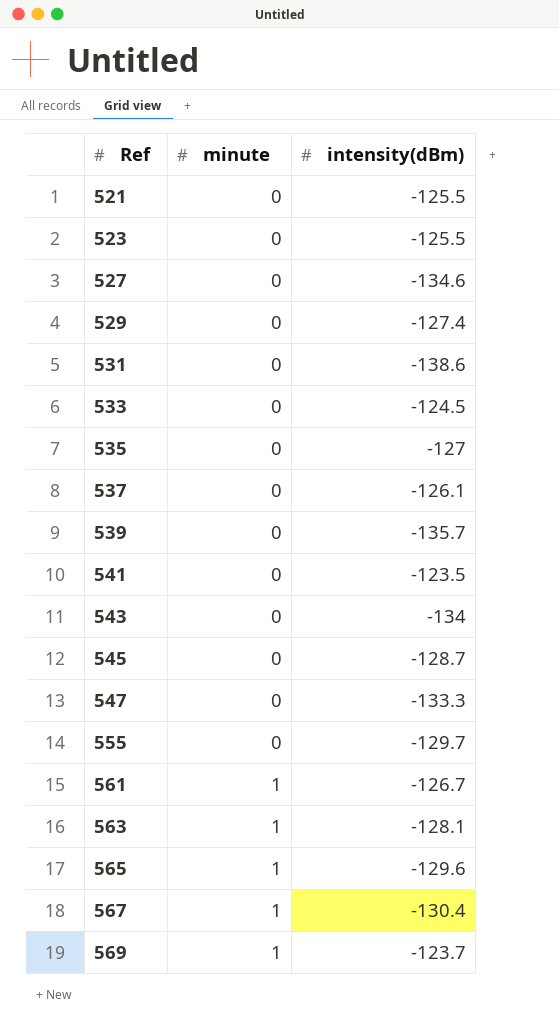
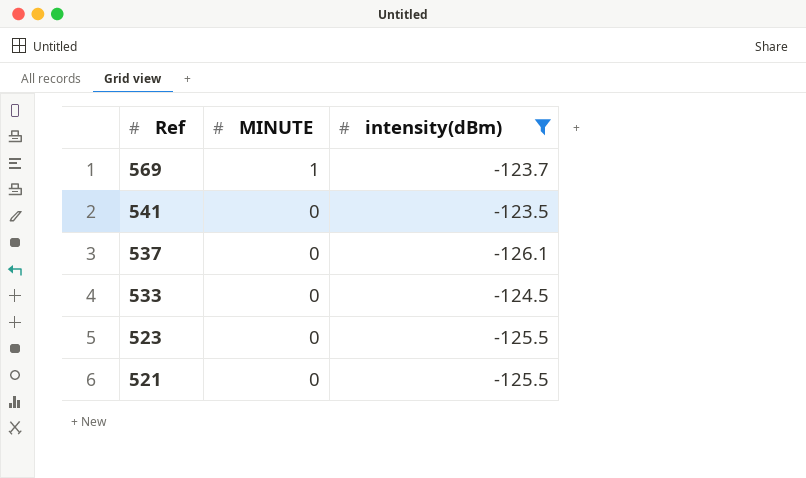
filter: none -> intensity(dBm) >= -126.1
row order: Ref ascending -> Ref descending
column name: minute -> MINUTE

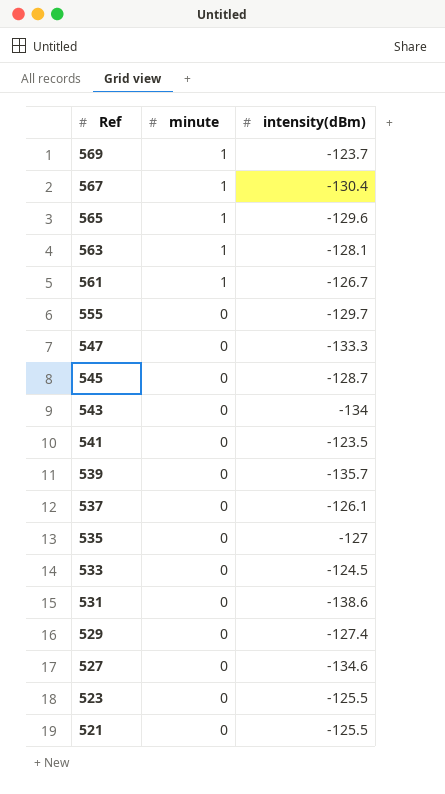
filter: intensity(dBm) >= -126.1 -> none
column name: MINUTE -> minute

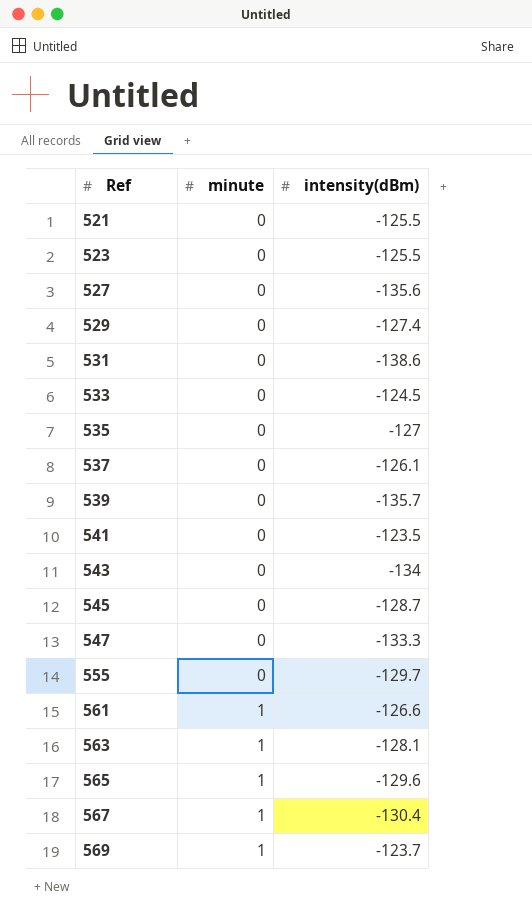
row order: Ref descending -> Ref ascending
527 | intensity(dBm): -134.6 -> -135.6
561 | intensity(dBm): -126.7 -> -126.6

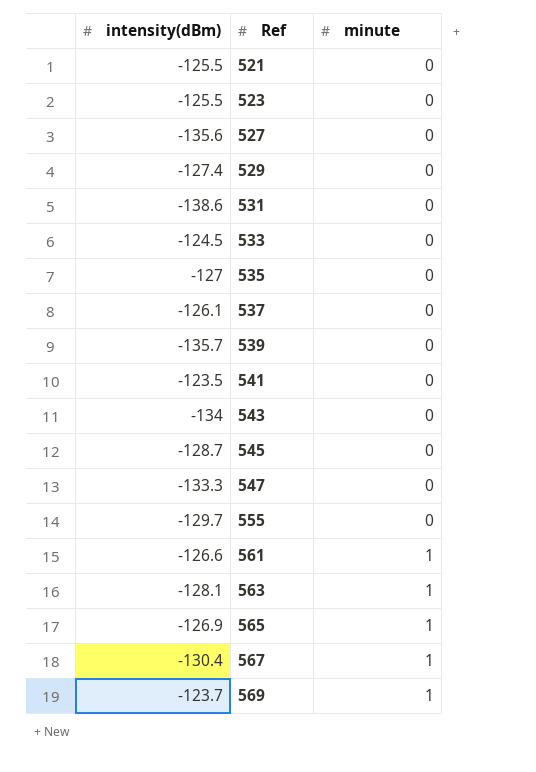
column intensity(dBm) | position: 3 -> 1
565 | intensity(dBm): -129.6 -> -126.9

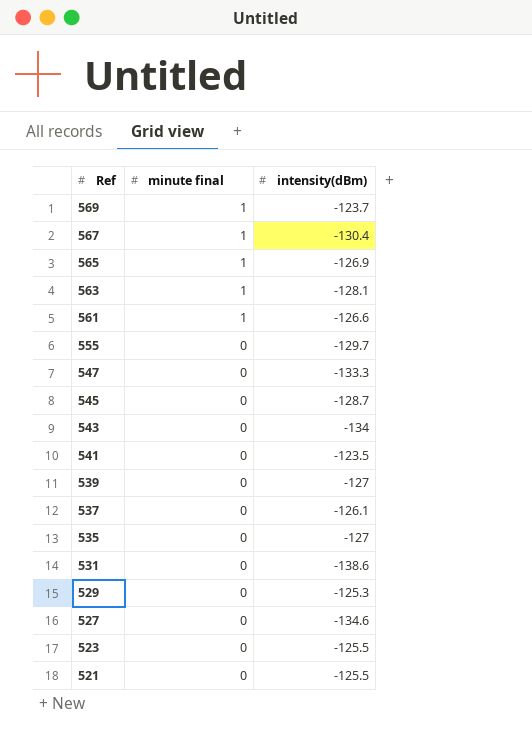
row order: Ref ascending -> Ref descending
column name: minute -> minute final
column intensity(dBm) | position: 1 -> 3
row 533: -124.5 | 0 -> none
539 | intensity(dBm): -135.7 -> -127
529 | intensity(dBm): -127.4 -> -125.3
527 | intensity(dBm): -135.6 -> -134.6

